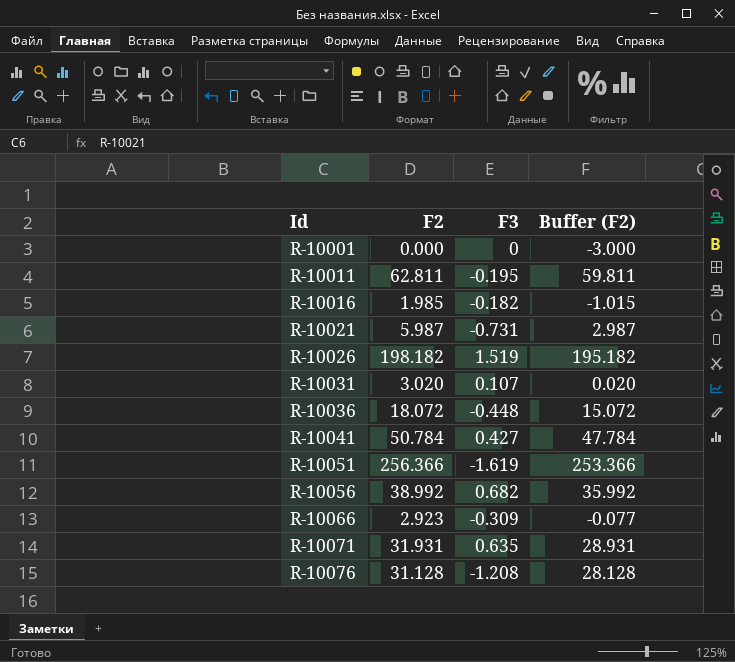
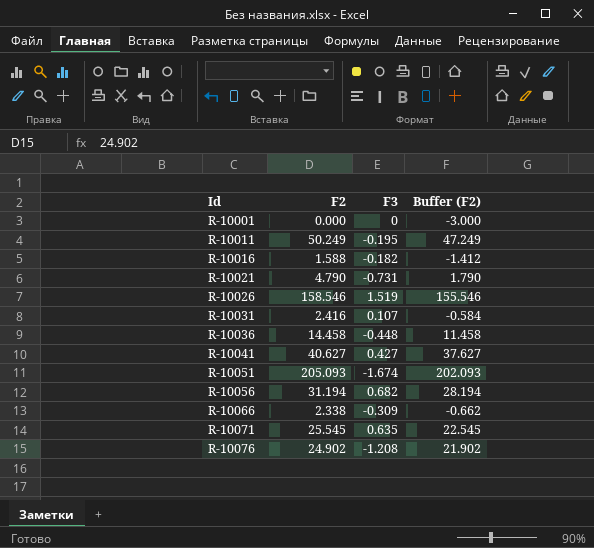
R-10011 | F2: 62.811 -> 50.249
R-10011 | Buffer (F2): 59.811 -> 47.249
R-10016 | F2: 1.985 -> 1.588
R-10016 | Buffer (F2): -1.015 -> -1.412
R-10021 | F2: 5.987 -> 4.790
R-10021 | Buffer (F2): 2.987 -> 1.790
R-10026 | F2: 198.182 -> 158.546
R-10026 | Buffer (F2): 195.182 -> 155.546
R-10031 | F2: 3.020 -> 2.416
R-10031 | Buffer (F2): 0.020 -> -0.584
R-10036 | F2: 18.072 -> 14.458
R-10036 | Buffer (F2): 15.072 -> 11.458
R-10041 | F2: 50.784 -> 40.627
R-10041 | Buffer (F2): 47.784 -> 37.627
R-10051 | F2: 256.366 -> 205.093
R-10051 | F3: -1.619 -> -1.674
R-10051 | Buffer (F2): 253.366 -> 202.093
R-10056 | F2: 38.992 -> 31.194
R-10056 | Buffer (F2): 35.992 -> 28.194
R-10066 | F2: 2.923 -> 2.338
R-10066 | Buffer (F2): -0.077 -> -0.662
R-10071 | F2: 31.931 -> 25.545
R-10071 | Buffer (F2): 28.931 -> 22.545
R-10076 | F2: 31.128 -> 24.902
R-10076 | Buffer (F2): 28.128 -> 21.902

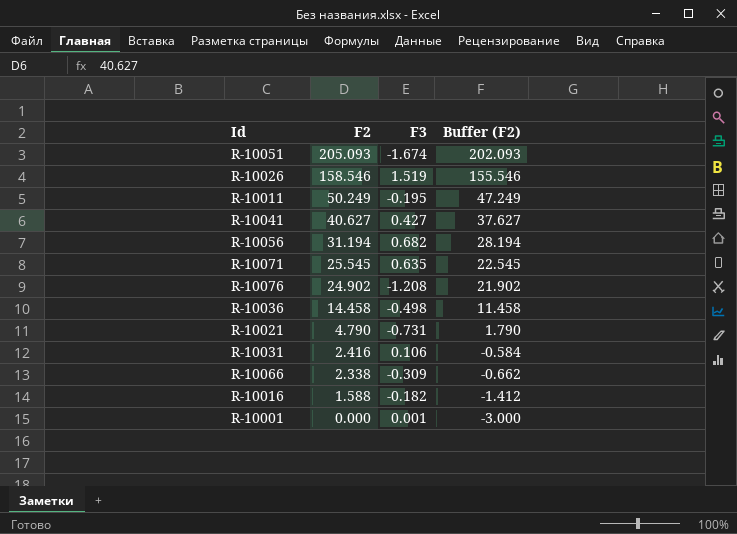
row order: Id ascending -> F2 descending
R-10036 | F3: -0.448 -> -0.498
R-10031 | F3: 0.107 -> 0.106
R-10001 | F3: 0 -> 0.001

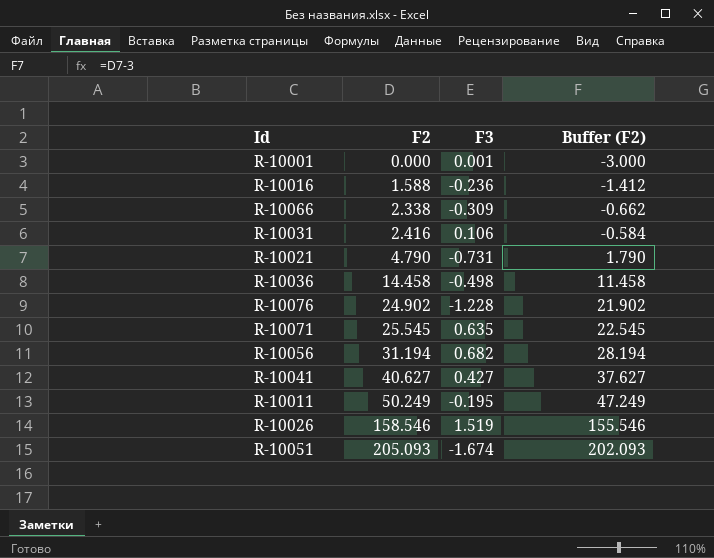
row order: F2 descending -> F2 ascending
R-10016 | F3: -0.182 -> -0.236
R-10076 | F3: -1.208 -> -1.228

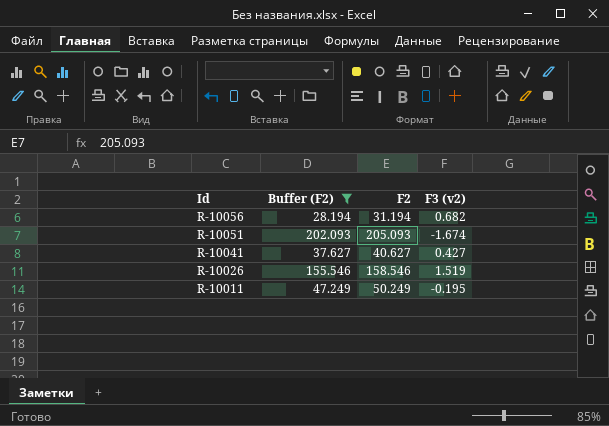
filter: none -> Buffer (F2) >= 28.194
row order: F2 ascending -> Id descending
column Buffer (F2) | position: 4 -> 2
column name: F3 -> F3 (v2)

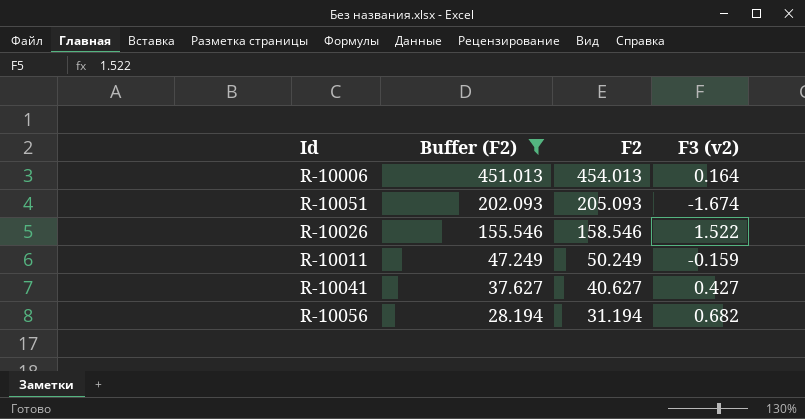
row order: Id descending -> Buffer (F2) descending
row R-10006: none -> 451.013 | 454.013 | 0.164
R-10026 | F3 (v2): 1.519 -> 1.522
R-10011 | F3 (v2): -0.195 -> -0.159

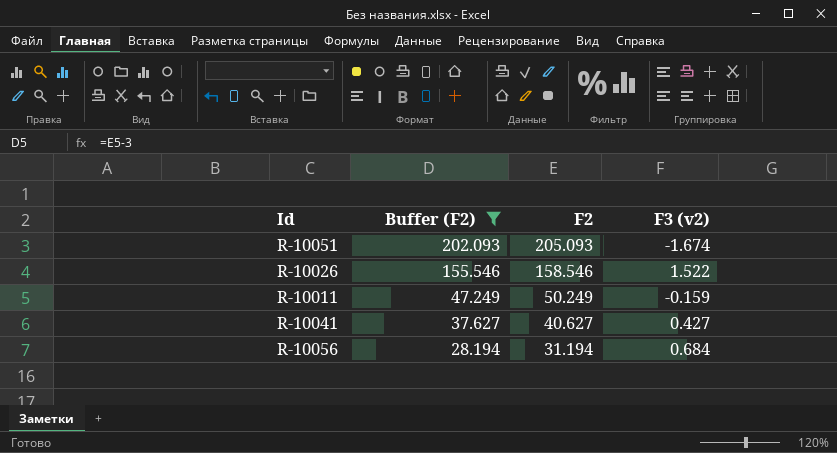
row R-10006: 451.013 | 454.013 | 0.164 -> none
R-10056 | F3 (v2): 0.682 -> 0.684

